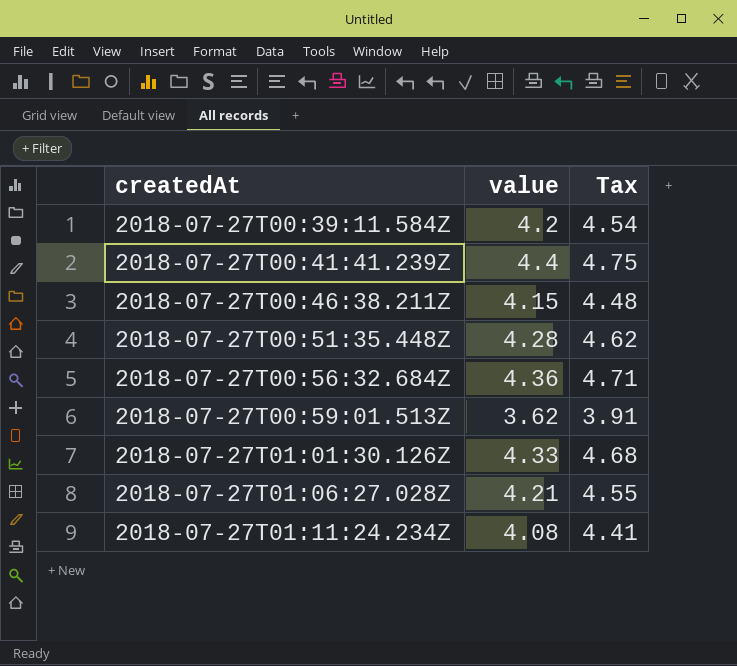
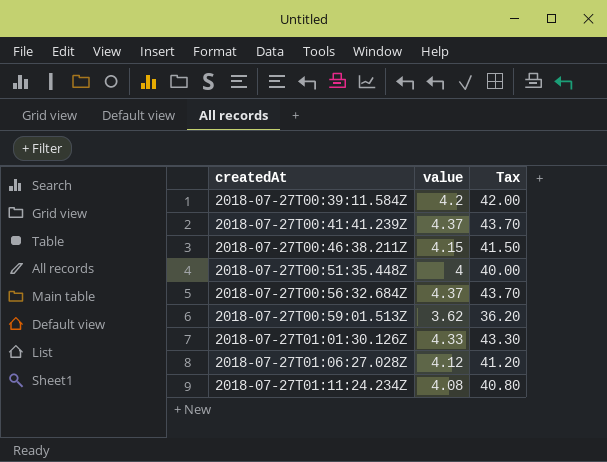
column Tax | formula: [value] * 1.08 -> [value] * 10
2018-07-27T00:41:41.239Z | value: 4.4 -> 4.37
2018-07-27T00:51:35.448Z | value: 4.28 -> 4
2018-07-27T00:56:32.684Z | value: 4.36 -> 4.37
2018-07-27T01:06:27.028Z | value: 4.21 -> 4.12

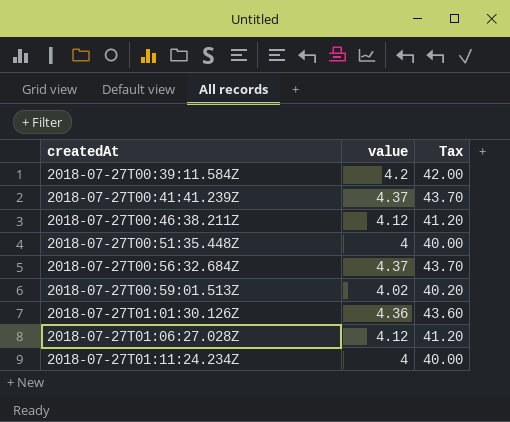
2018-07-27T00:46:38.211Z | value: 4.15 -> 4.12
2018-07-27T00:46:38.211Z | Tax: 41.50 -> 41.20
2018-07-27T00:59:01.513Z | value: 3.62 -> 4.02
2018-07-27T00:59:01.513Z | Tax: 36.20 -> 40.20
2018-07-27T01:01:30.126Z | value: 4.33 -> 4.36
2018-07-27T01:01:30.126Z | Tax: 43.30 -> 43.60
2018-07-27T01:11:24.234Z | value: 4.08 -> 4
2018-07-27T01:11:24.234Z | Tax: 40.80 -> 40.00

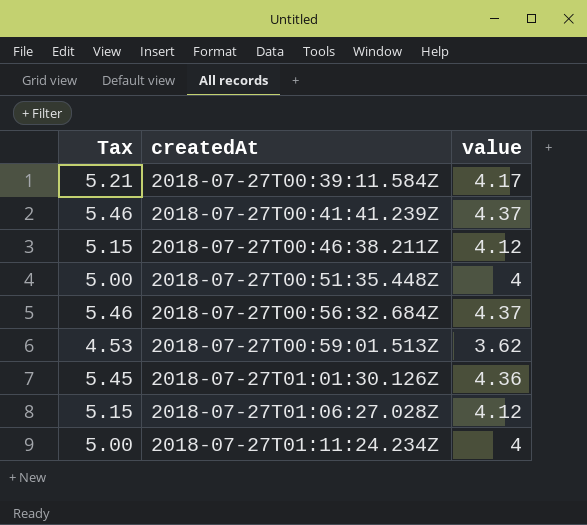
column Tax | formula: [value] * 10 -> [value] * 1.25
column Tax | position: 3 -> 1
2018-07-27T00:39:11.584Z | value: 4.2 -> 4.17
2018-07-27T00:59:01.513Z | value: 4.02 -> 3.62

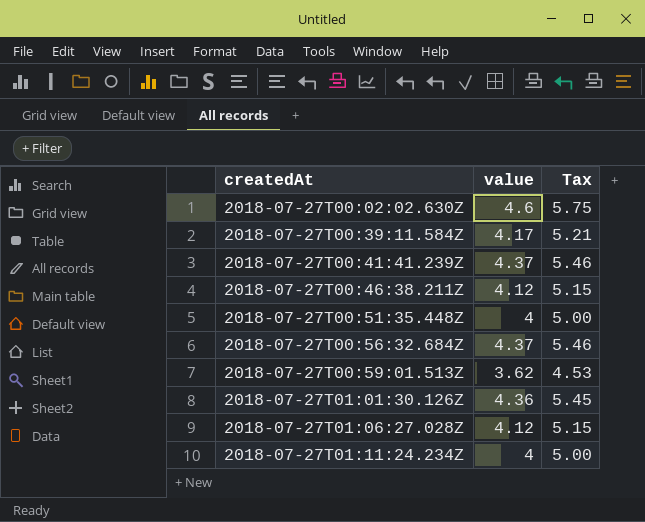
column Tax | position: 1 -> 3
row 2018-07-27T00:02:02.630Z: none -> 4.6 | 5.75

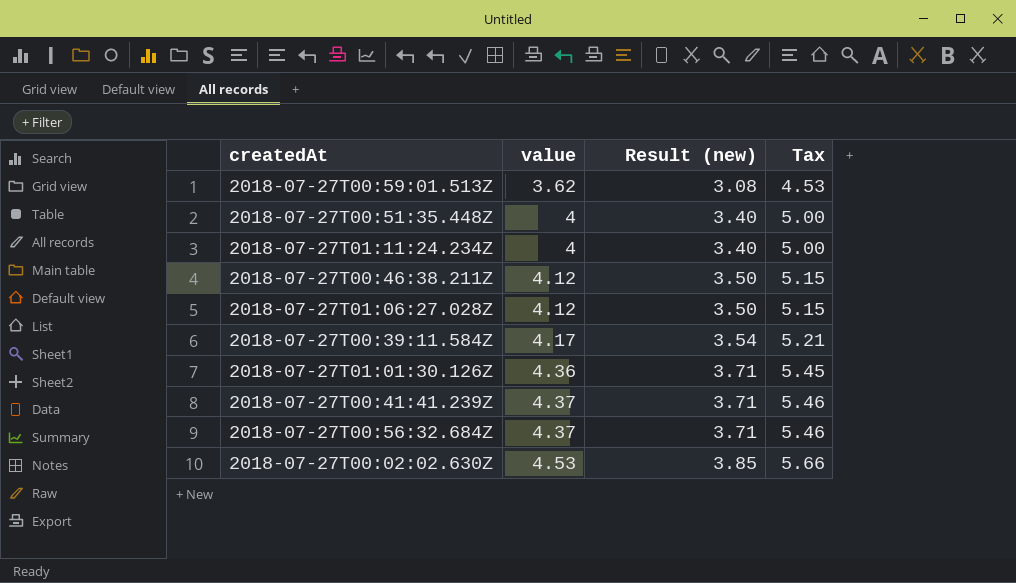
row order: createdAt ascending -> value ascending
column Result (new) | formula: none -> [value] * 0.85
2018-07-27T00:02:02.630Z | value: 4.6 -> 4.53
2018-07-27T00:02:02.630Z | Tax: 5.75 -> 5.66

